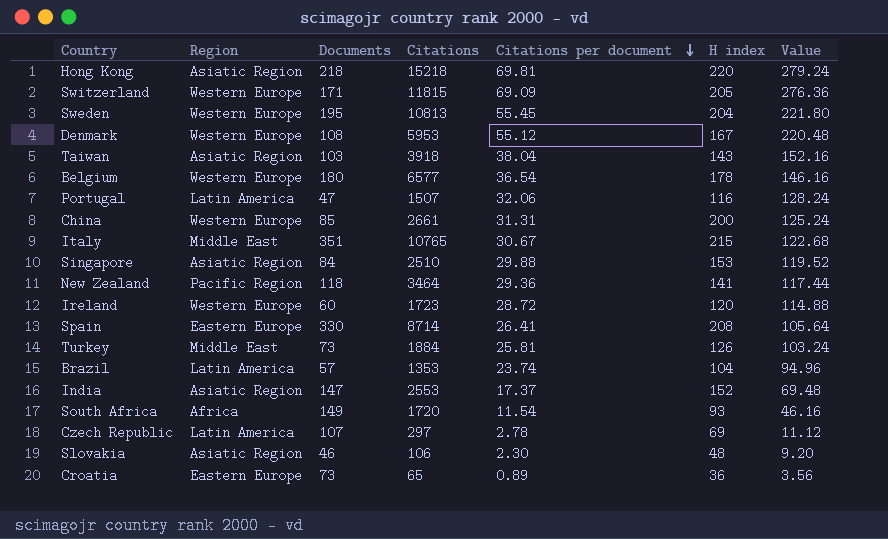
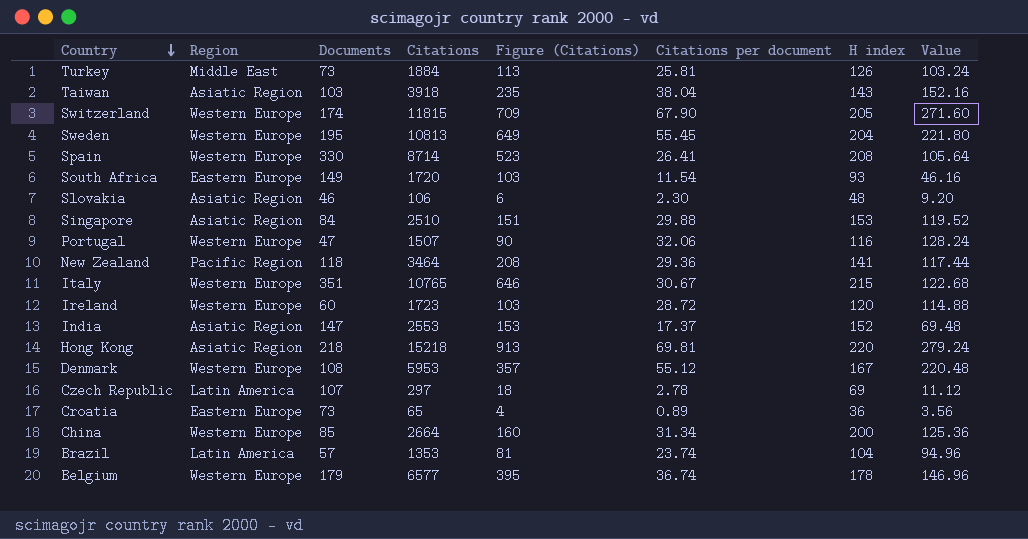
row order: Citations per document descending -> Country descending
column Figure (Citations) | formula: none -> [Citations] * 0.06
Switzerland | Documents: 171 -> 174
Switzerland | Citations per document: 69.09 -> 67.90
Switzerland | Value: 276.36 -> 271.60
Spain | Region: Eastern Europe -> Western Europe
South Africa | Region: Africa -> Eastern Europe
Portugal | Region: Latin America -> Western Europe
Italy | Region: Middle East -> Western Europe
China | Citations: 2661 -> 2664
China | Citations per document: 31.31 -> 31.34
China | Value: 125.24 -> 125.36
Belgium | Documents: 180 -> 179
Belgium | Citations per document: 36.54 -> 36.74
Belgium | Value: 146.16 -> 146.96

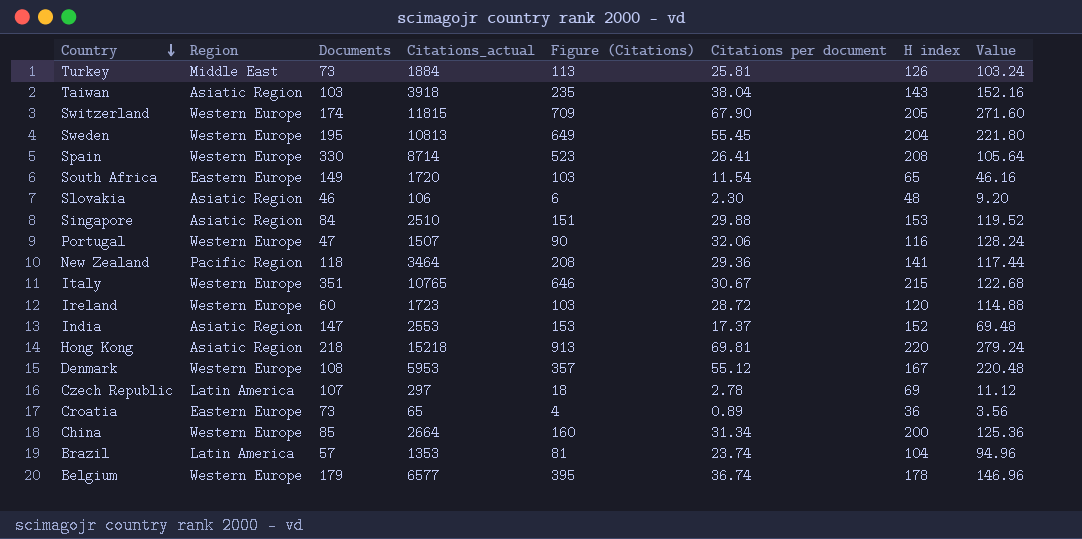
column name: Citations -> Citations_actual
South Africa | H index: 93 -> 65

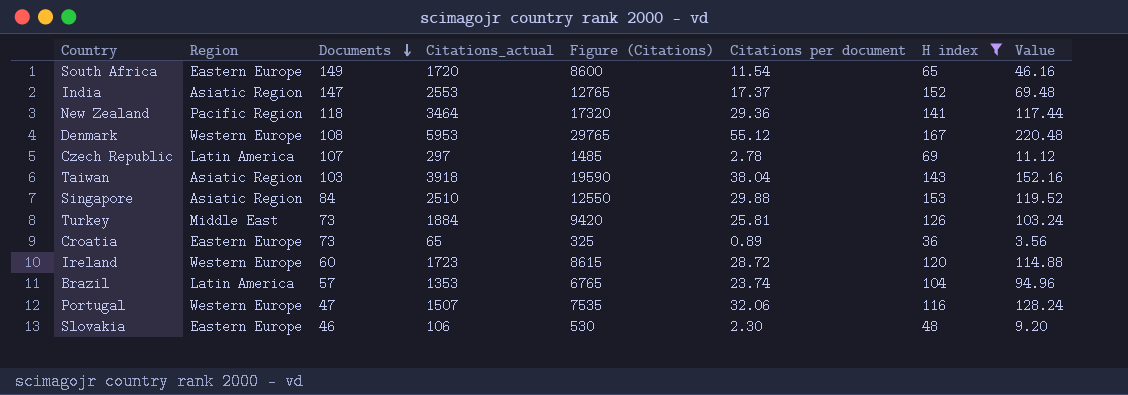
filter: none -> H index <= 167
row order: Country descending -> Documents descending
column Figure (Citations) | formula: [Citations_actual] * 0.06 -> [Citations_actual] * 5
Slovakia | Region: Asiatic Region -> Eastern Europe

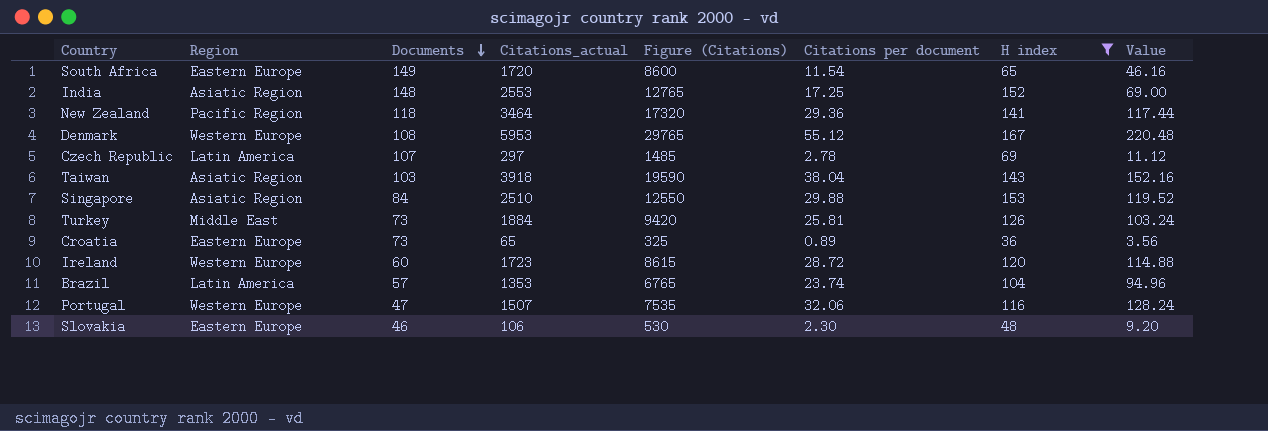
India | Documents: 147 -> 148
India | Citations per document: 17.37 -> 17.25
India | Value: 69.48 -> 69.00

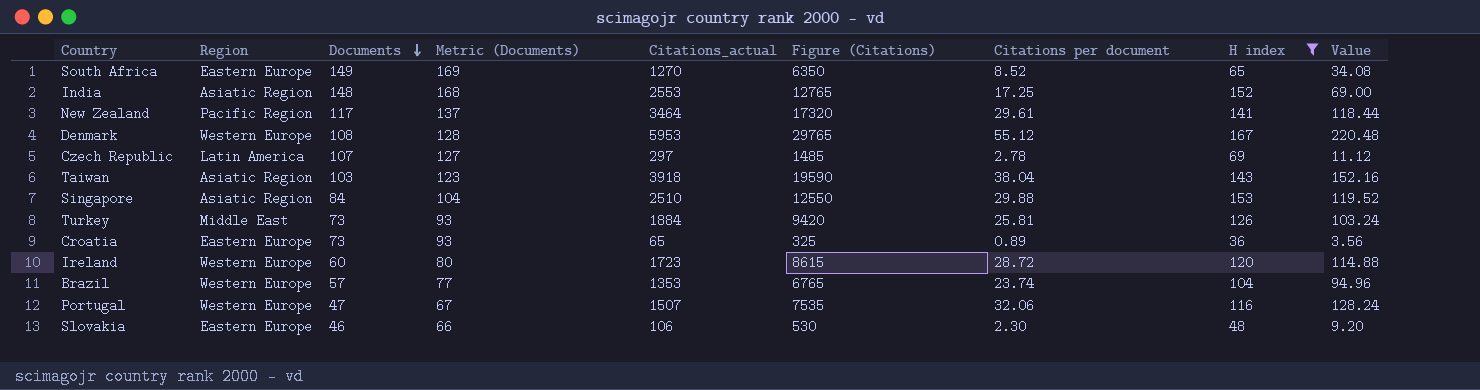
column Metric (Documents) | formula: none -> [Documents] + 20
South Africa | Citations_actual: 1720 -> 1270
South Africa | Figure (Citations): 8600 -> 6350
South Africa | Citations per document: 11.54 -> 8.52
South Africa | Value: 46.16 -> 34.08
New Zealand | Documents: 118 -> 117
New Zealand | Citations per document: 29.36 -> 29.61
New Zealand | Value: 117.44 -> 118.44
Brazil | Region: Latin America -> Western Europe

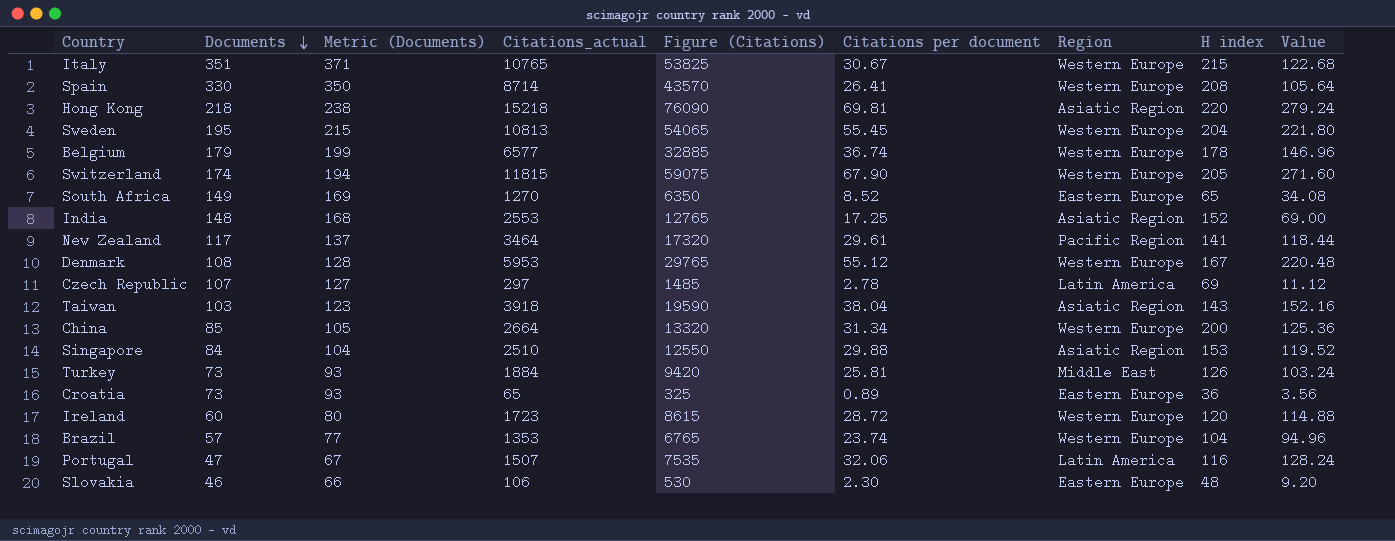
filter: H index <= 167 -> none
column Region | position: 2 -> 7
Portugal | Region: Western Europe -> Latin America

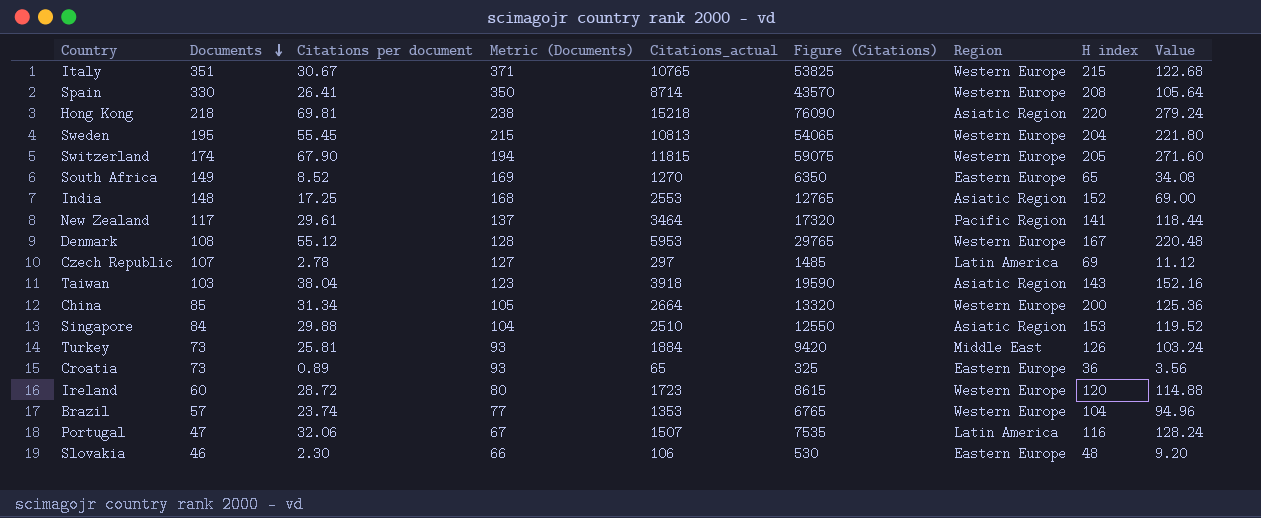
column Citations per document | position: 6 -> 3
row Belgium: 179 | 199 | 6577 | 32885 | 36.74 | Western Europe | 178 | 146.96 -> none

